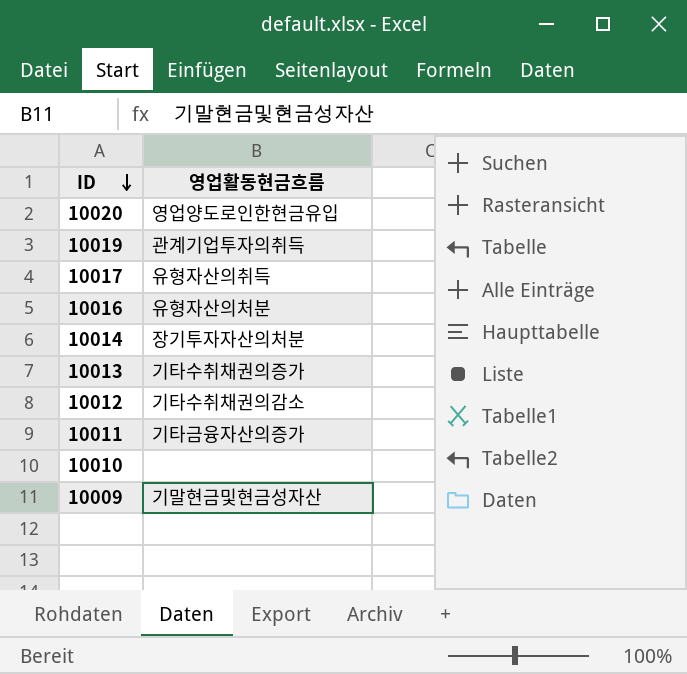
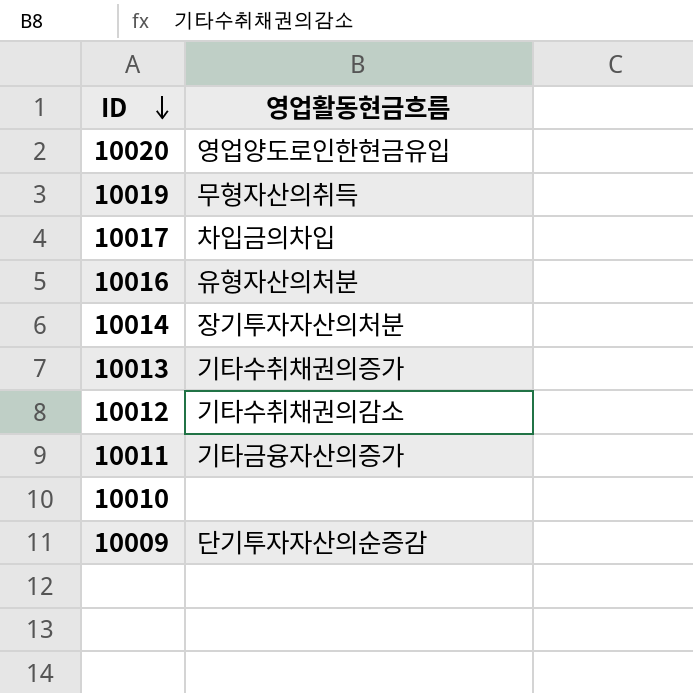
10019 | 영업활동현금흐름: 관계기업투자의취득 -> 무형자산의취득
10017 | 영업활동현금흐름: 유형자산의취득 -> 차입금의차입
10009 | 영업활동현금흐름: 기말현금및현금성자산 -> 단기투자자산의순증감

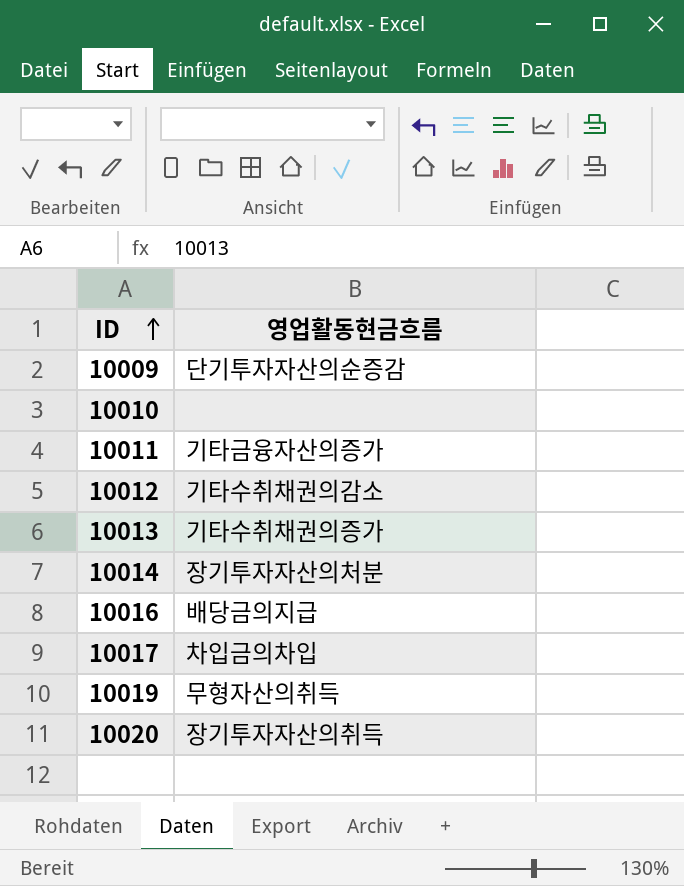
row order: ID descending -> ID ascending
10016 | 영업활동현금흐름: 유형자산의처분 -> 배당금의지급
10020 | 영업활동현금흐름: 영업양도로인한현금유입 -> 장기투자자산의취득

